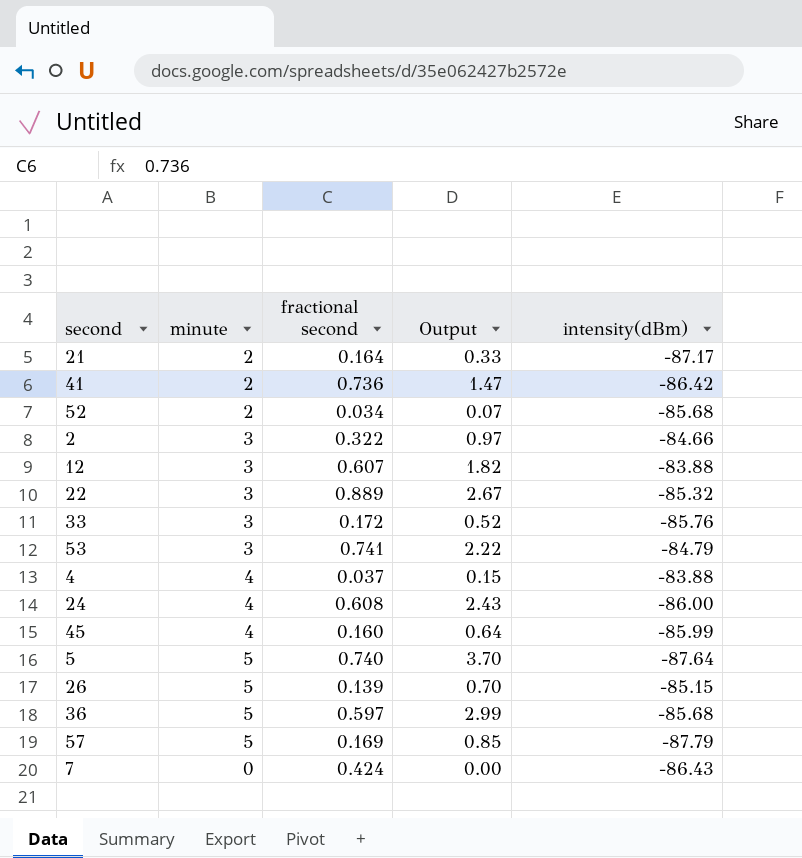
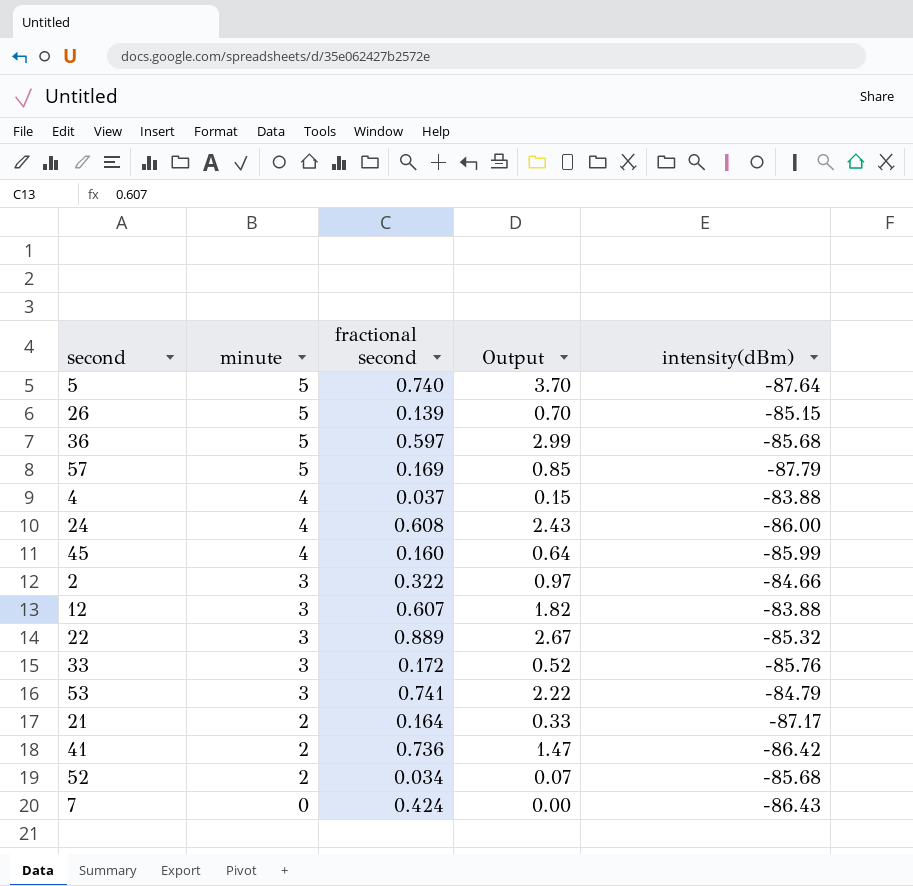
row order: none -> minute descending

